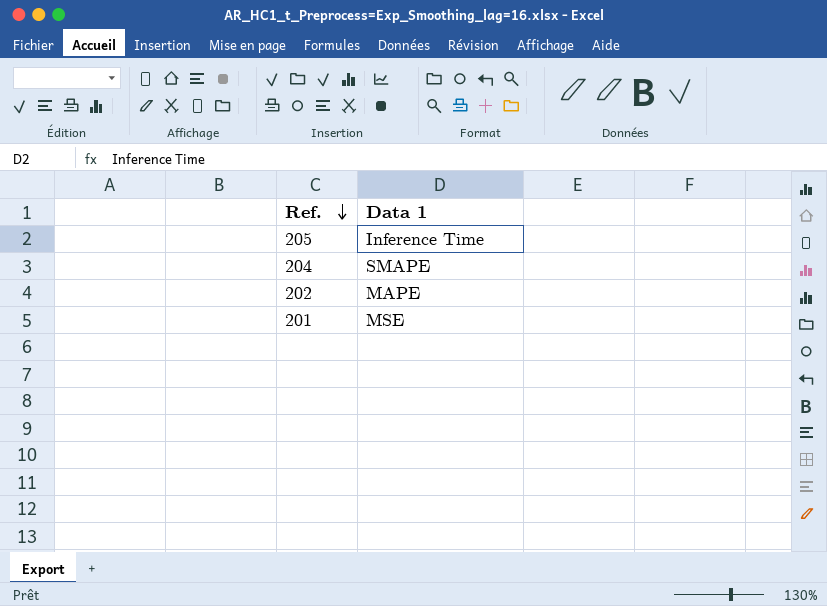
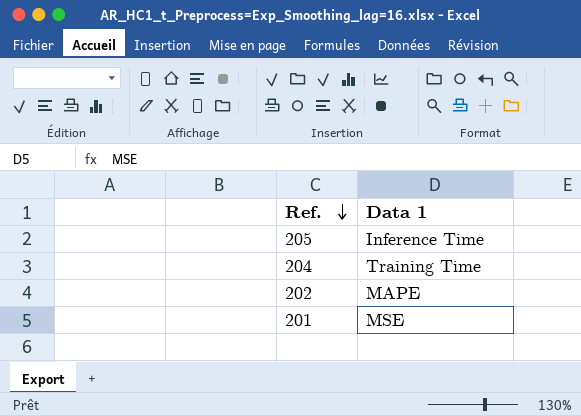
204 | Data 1: SMAPE -> Training Time

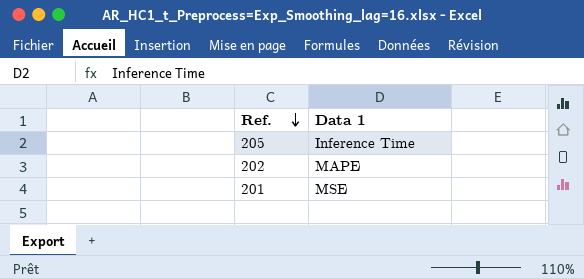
row 204: Training Time -> none

